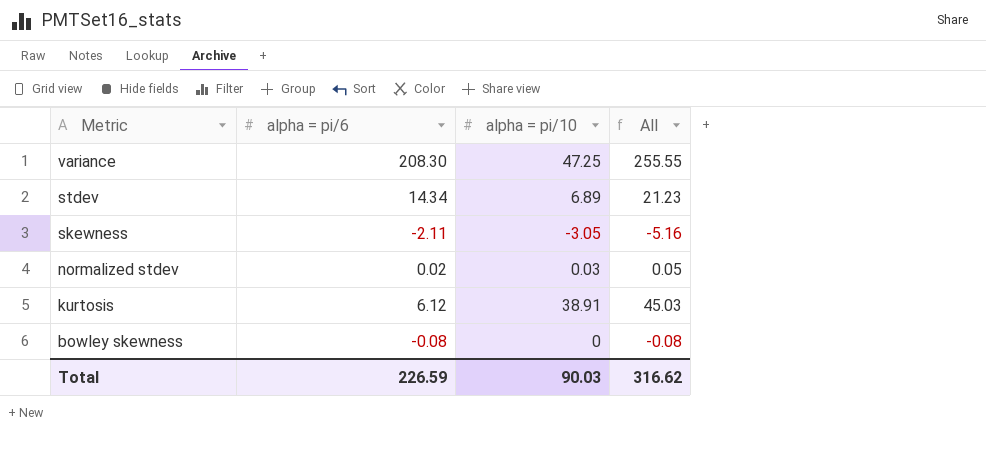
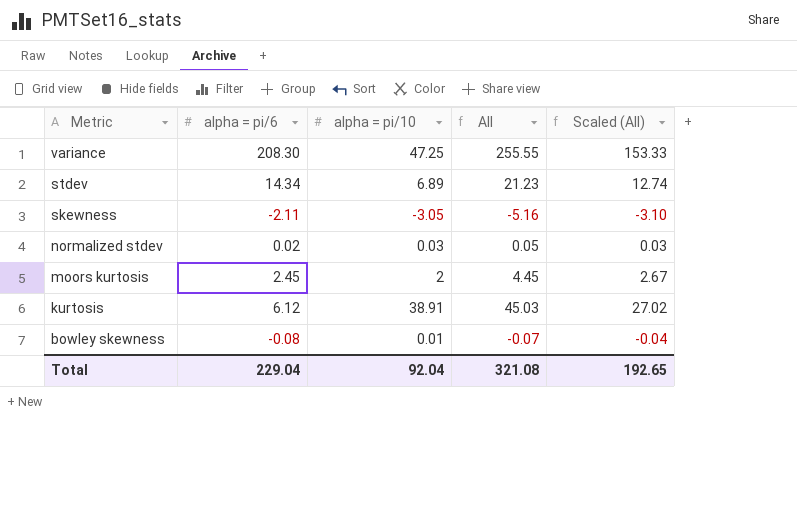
column Scaled (All) | formula: none -> [All] * 0.6
row moors kurtosis: none -> 2.45 | 2 | 4.45 | 2.67
bowley skewness | alpha = pi/10: 0 -> 0.01
bowley skewness | All: -0.08 -> -0.07
Total | alpha = pi/6: 226.59 -> 229.04
Total | alpha = pi/10: 90.03 -> 92.04
Total | All: 316.62 -> 321.08

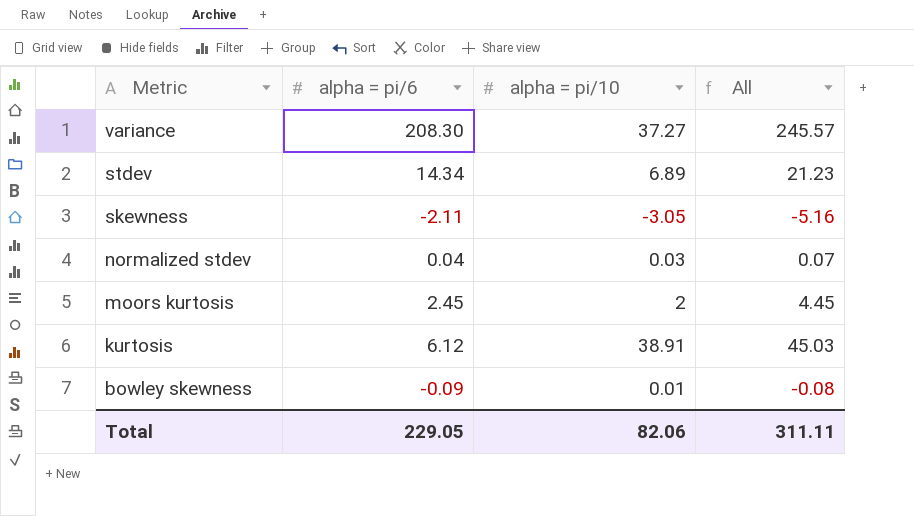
column Scaled (All) | formula: [All] * 0.6 -> none
variance | alpha = pi/10: 47.25 -> 37.27
variance | All: 255.55 -> 245.57
normalized stdev | alpha = pi/6: 0.02 -> 0.04
normalized stdev | All: 0.05 -> 0.07
bowley skewness | alpha = pi/6: -0.08 -> -0.09
bowley skewness | All: -0.07 -> -0.08
Total | alpha = pi/6: 229.04 -> 229.05
Total | alpha = pi/10: 92.04 -> 82.06
Total | All: 321.08 -> 311.11

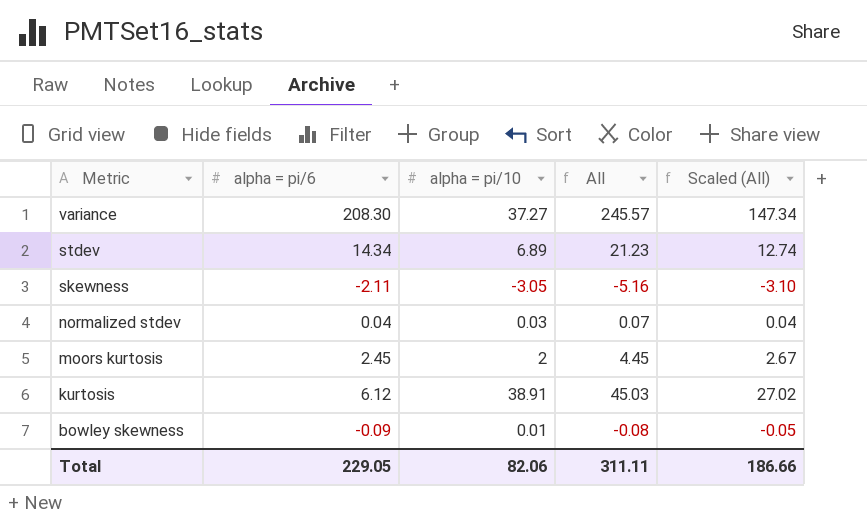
column Scaled (All) | formula: none -> [All] * 0.6

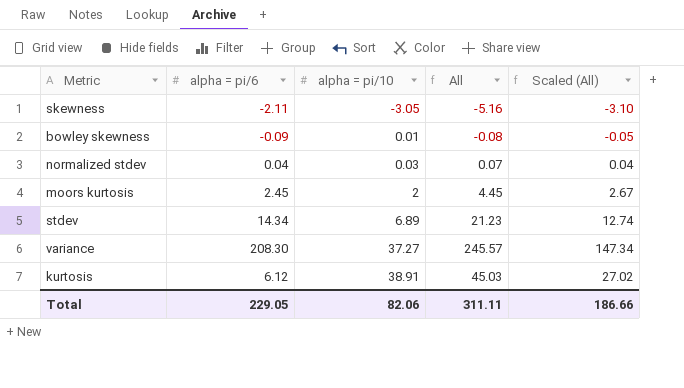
row order: Metric descending -> alpha = pi/10 ascending

